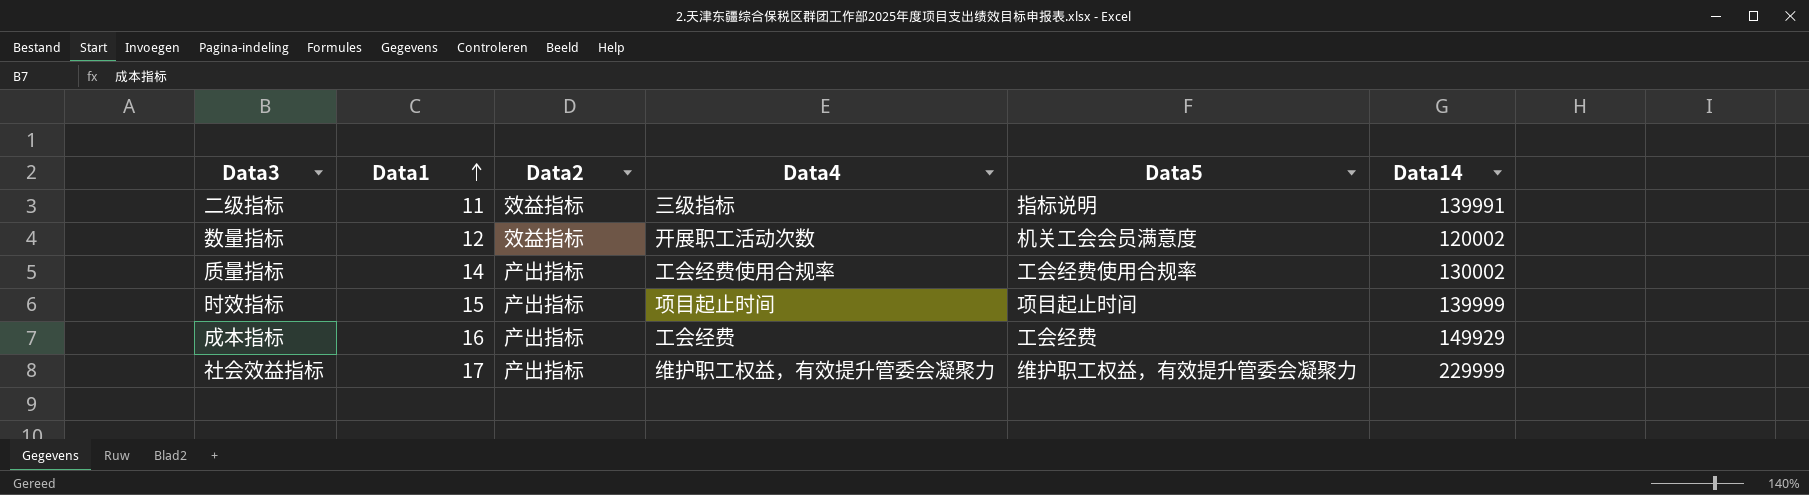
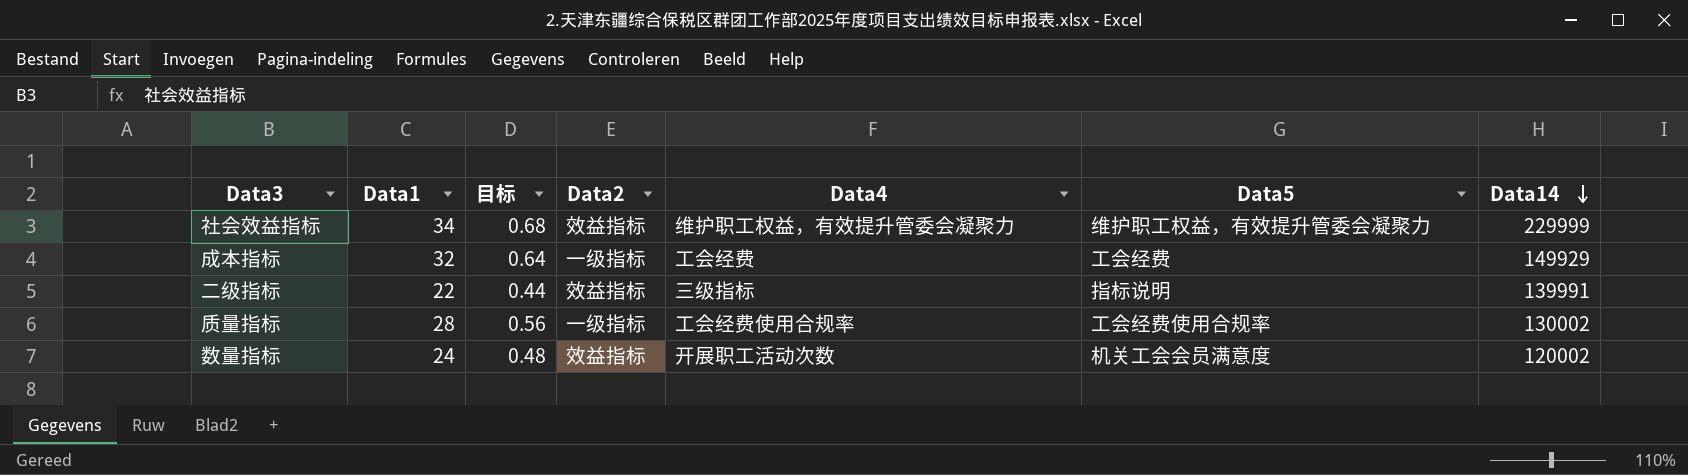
row order: Data1 ascending -> Data14 descending
column 目标 | formula: none -> [Data1] * 0.02
row 时效指标: 15 | 产出指标 | 项目起止时间 | 项目起止时间 | 139999 -> none
社会效益指标 | Data1: 17 -> 34
社会效益指标 | Data2: 产出指标 -> 效益指标
成本指标 | Data1: 16 -> 32
成本指标 | Data2: 产出指标 -> 一级指标
二级指标 | Data1: 11 -> 22
质量指标 | Data1: 14 -> 28
质量指标 | Data2: 产出指标 -> 一级指标
数量指标 | Data1: 12 -> 24

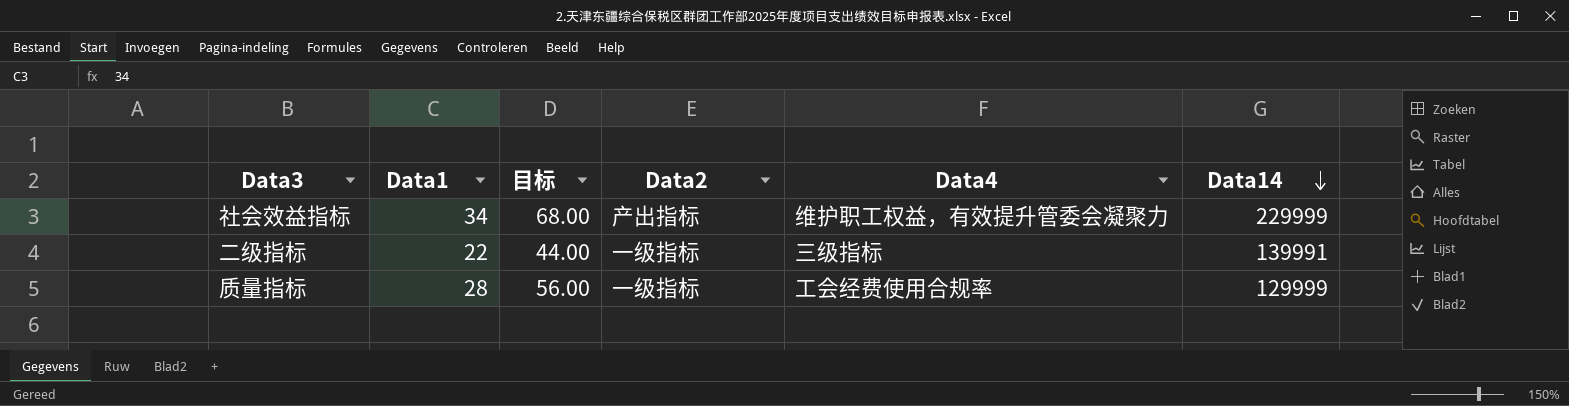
column Data5 | position: 6 -> none
column 目标 | formula: [Data1] * 0.02 -> [Data1] * 2
row 成本指标: 32 | 0.64 | 一级指标 | 工会经费 | 工会经费 | 149929 -> none
row 数量指标: 24 | 0.48 | 效益指标 | 开展职工活动次数 | 机关工会会员满意度 | 120002 -> none
社会效益指标 | Data2: 效益指标 -> 产出指标
二级指标 | Data2: 效益指标 -> 一级指标
质量指标 | Data14: 130002 -> 129999

